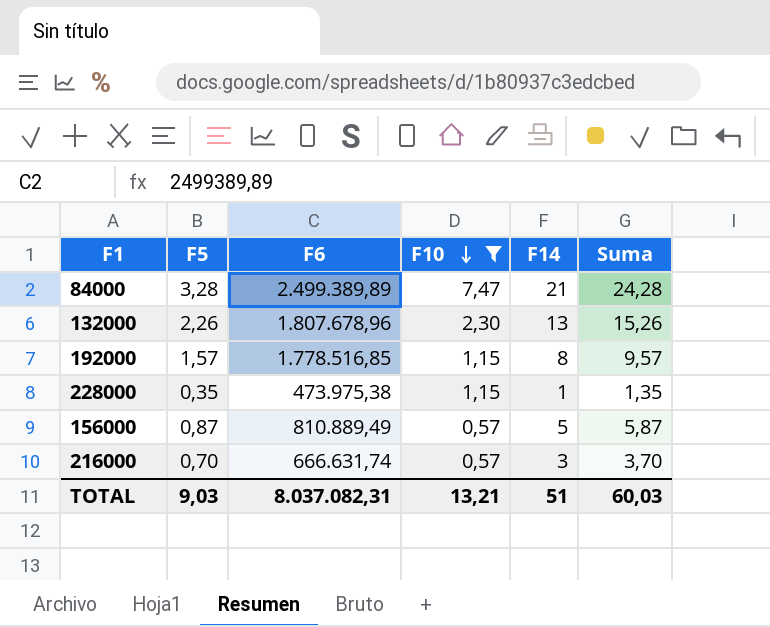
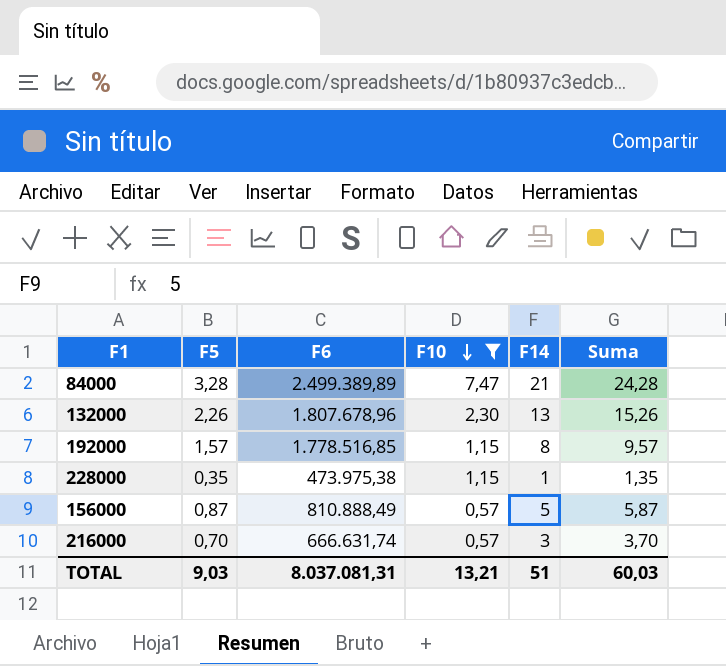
156000 | F6: 810.889,49 -> 810.888,49
TOTAL | F6: 8.037.082,31 -> 8.037.081,31

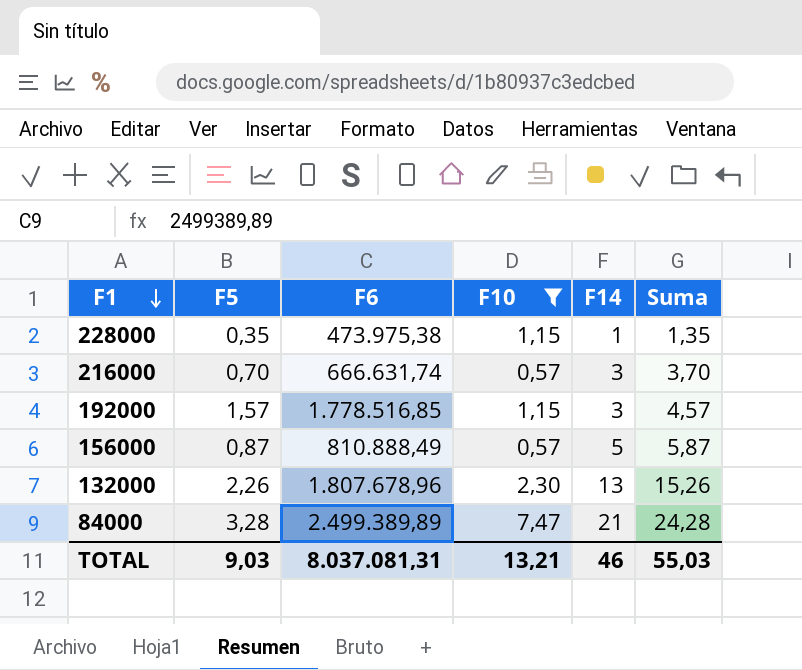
row order: F10 descending -> F1 descending
192000 | F14: 8 -> 3
192000 | Suma: 9,57 -> 4,57
TOTAL | F14: 51 -> 46
TOTAL | Suma: 60,03 -> 55,03

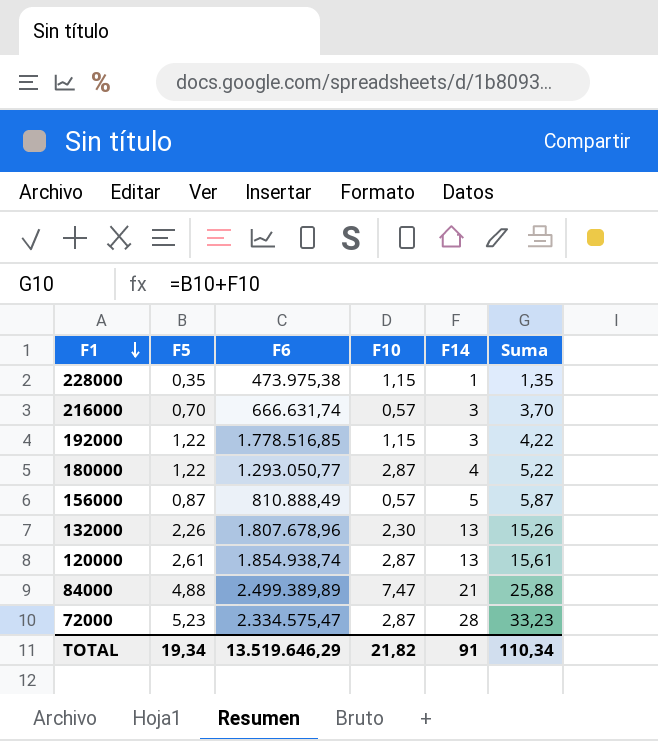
filter: F10 != 2,87 -> none
192000 | F5: 1,57 -> 1,22
192000 | Suma: 4,57 -> 4,22
84000 | F5: 3,28 -> 4,88
84000 | Suma: 24,28 -> 25,88
TOTAL | F5: 9,03 -> 19,34
TOTAL | F6: 8.037.081,31 -> 13.519.646,29
TOTAL | F10: 13,21 -> 21,82
TOTAL | F14: 46 -> 91
TOTAL | Suma: 55,03 -> 110,34

